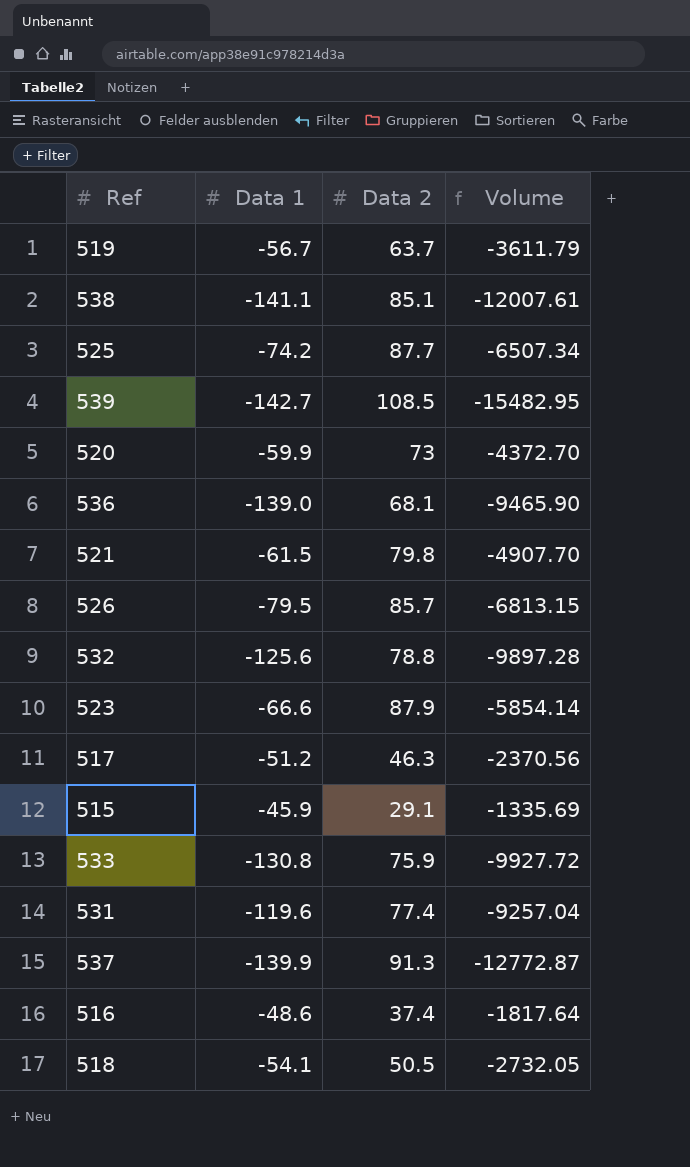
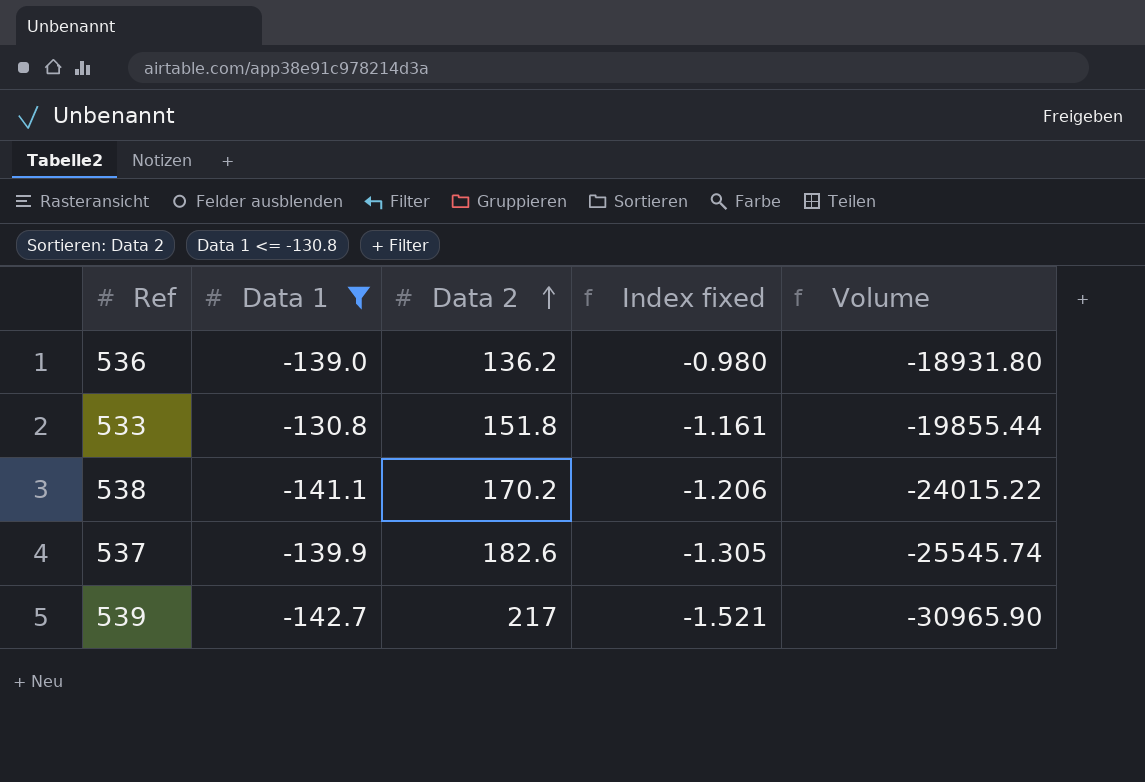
filter: none -> Data 1 <= -130.8
row order: none -> Data 2 ascending
column Index fixed | formula: none -> [Data 2] / [Data 1]
536 | Data 2: 68.1 -> 136.2
536 | Volume: -9465.90 -> -18931.80
533 | Data 2: 75.9 -> 151.8
533 | Volume: -9927.72 -> -19855.44
538 | Data 2: 85.1 -> 170.2
538 | Volume: -12007.61 -> -24015.22
537 | Data 2: 91.3 -> 182.6
537 | Volume: -12772.87 -> -25545.74
539 | Data 2: 108.5 -> 217
539 | Volume: -15482.95 -> -30965.90

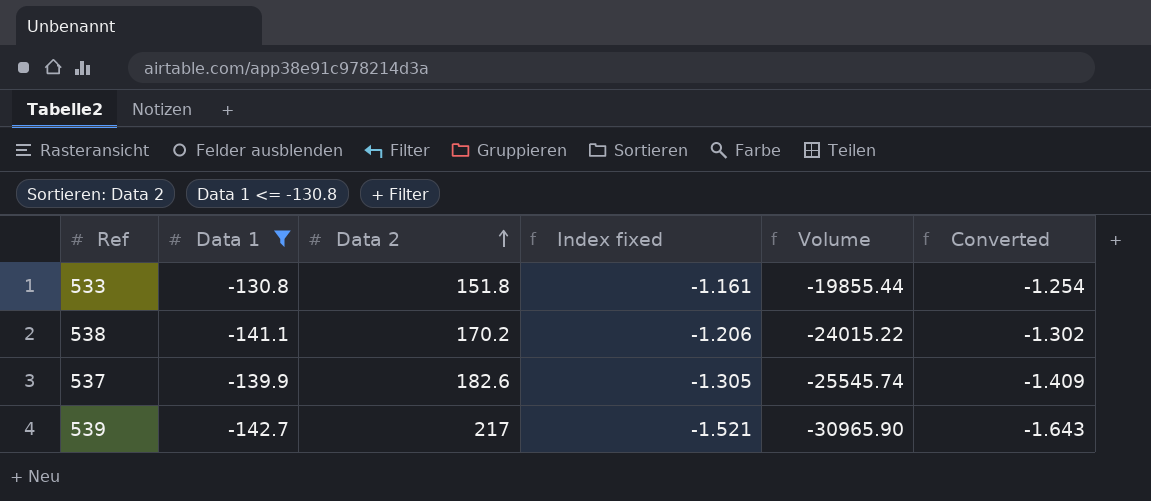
column Converted | formula: none -> [Index fixed] * 1.08
row 536: -139.0 | 136.2 | -0.980 | -18931.80 -> none

